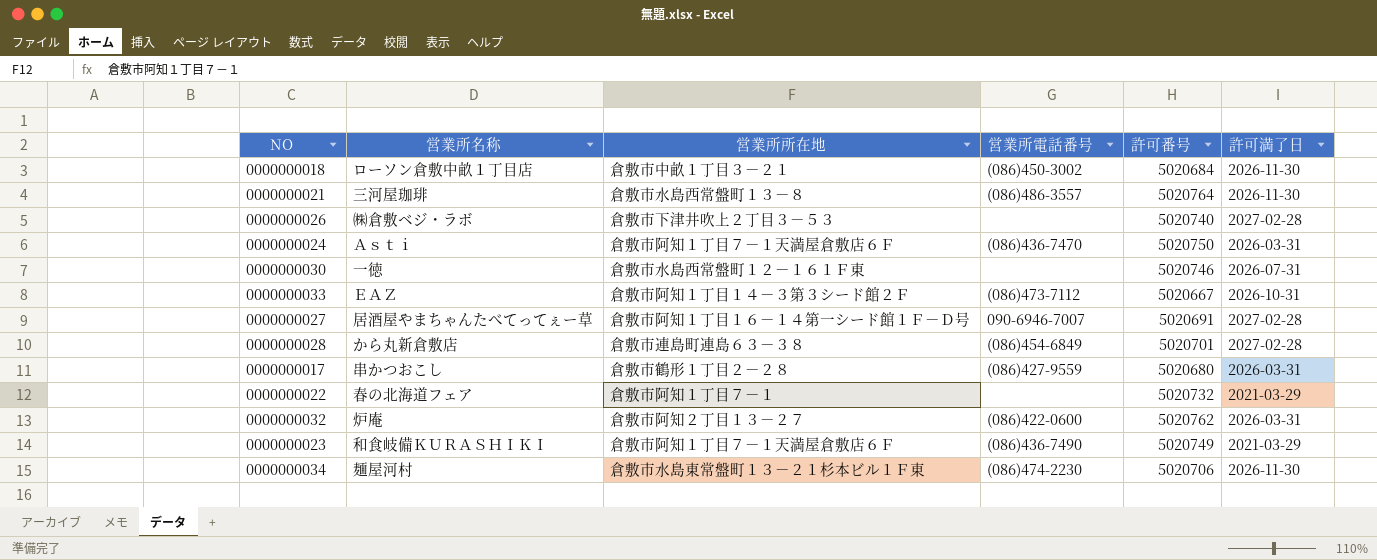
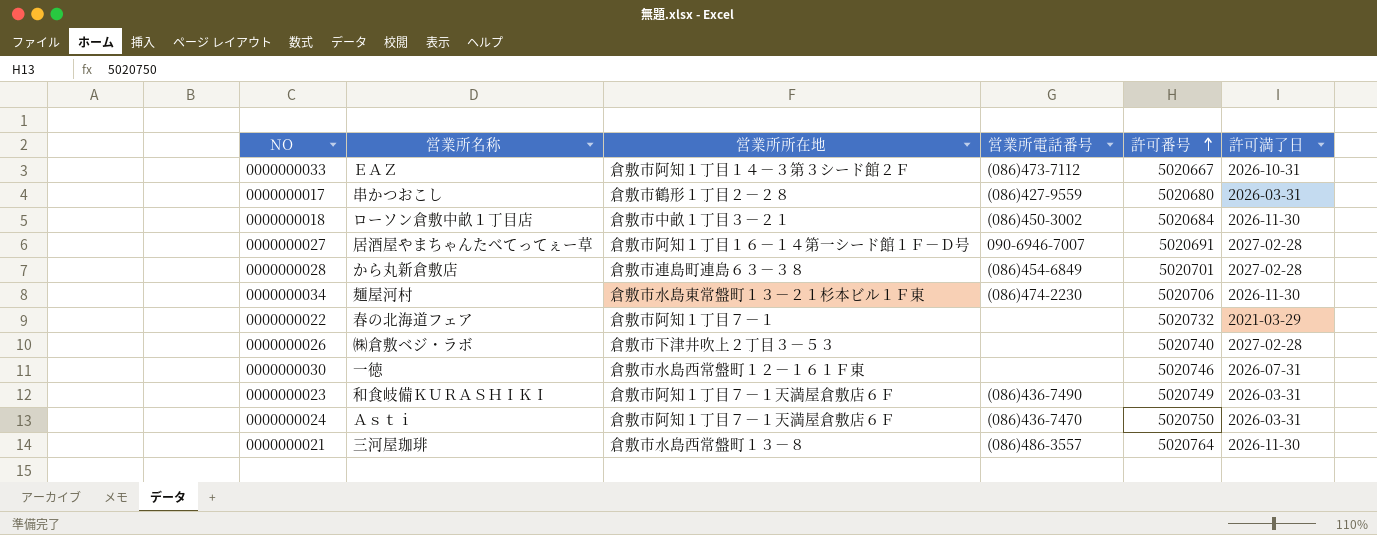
row order: none -> 許可番号 ascending
row 0000000032: 炉庵 | 倉敷市阿知２丁目１３－２７ | (086)422-0600 | 5020762 | 2026-03-31 -> none
0000000023 | 許可満了日: 2021-03-29 -> 2026-03-31

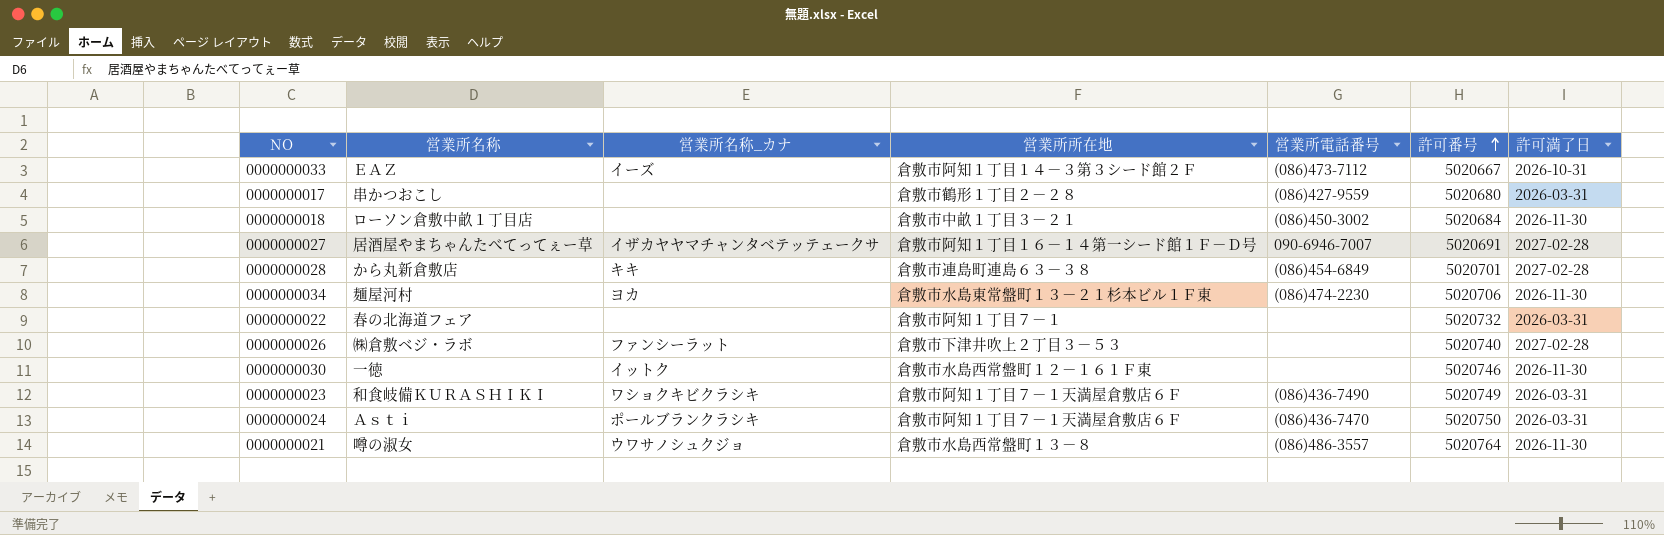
column 営業所名称_カナ | position: none -> 3
0000000022 | 許可満了日: 2021-03-29 -> 2026-03-31
0000000030 | 許可満了日: 2026-07-31 -> 2026-11-30
0000000021 | 営業所名称: 三河屋珈琲 -> 噂の淑女

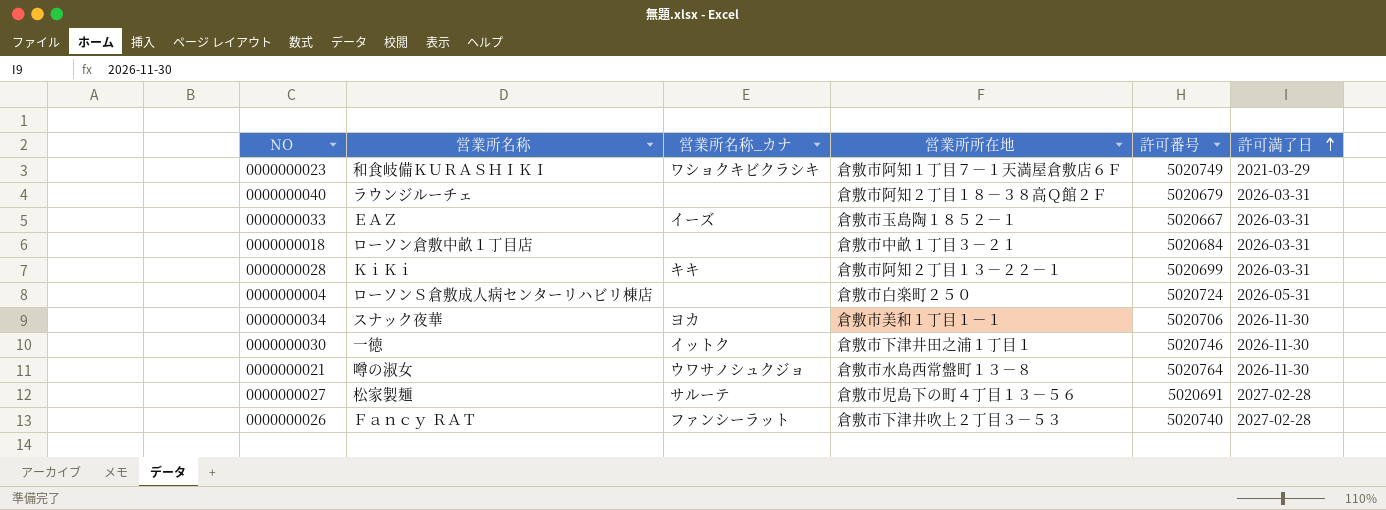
row order: 許可番号 ascending -> 許可満了日 ascending
column 営業所電話番号 | position: 5 -> none
row 0000000017: 串かつおこし | none | 倉敷市鶴形１丁目２－２８ | (086)427-9559 | 5020680 | 2026-03-31 -> none
row 0000000022: 春の北海道フェア | none | 倉敷市阿知１丁目７－１ | none | 5020732 | 2026-03-31 -> none
row 0000000024: Ａｓｔｉ | ポールブランクラシキ | 倉敷市阿知１丁目７－１天満屋倉敷店６Ｆ | (086)436-7470 | 5020750 | 2026-03-31 -> none
0000000023 | 許可満了日: 2026-03-31 -> 2021-03-29
row 0000000040: none -> ラウンジルーチェ | none | 倉敷市阿知２丁目１８－３８高Ｑ館２Ｆ | 5020679 | 2026-03-31
0000000033 | 営業所所在地: 倉敷市阿知１丁目１４－３第３シード館２Ｆ -> 倉敷市玉島陶１８５２－１
0000000033 | 許可満了日: 2026-10-31 -> 2026-03-31
0000000018 | 許可満了日: 2026-11-30 -> 2026-03-31
0000000028 | 営業所名称: から丸新倉敷店 -> ＫｉＫｉ
0000000028 | 営業所所在地: 倉敷市連島町連島６３－３８ -> 倉敷市阿知２丁目１３－２２－１
0000000028 | 許可番号: 5020701 -> 5020699
0000000028 | 許可満了日: 2027-02-28 -> 2026-03-31
row 0000000004: none -> ローソンＳ倉敷成人病センターリハビリ棟店 | none | 倉敷市白楽町２５０ | 5020724 | 2026-05-31
0000000034 | 営業所名称: 麺屋河村 -> スナック夜華
0000000034 | 営業所所在地: 倉敷市水島東常盤町１３－２１杉本ビル１Ｆ東 -> 倉敷市美和１丁目１－１
0000000030 | 営業所所在地: 倉敷市水島西常盤町１２－１６１Ｆ東 -> 倉敷市下津井田之浦１丁目１
0000000027 | 営業所名称: 居酒屋やまちゃんたべてってぇー草 -> 松家製麺
0000000027 | 営業所名称_カナ: イザカヤヤマチャンタベテッテェークサ -> サルーテ
0000000027 | 営業所所在地: 倉敷市阿知１丁目１６－１４第一シード館１Ｆ－Ｄ号 -> 倉敷市児島下の町４丁目１３－５６
0000000026 | 営業所名称: ㈱倉敷ベジ・ラボ -> Ｆａｎｃｙ ＲＡＴ

